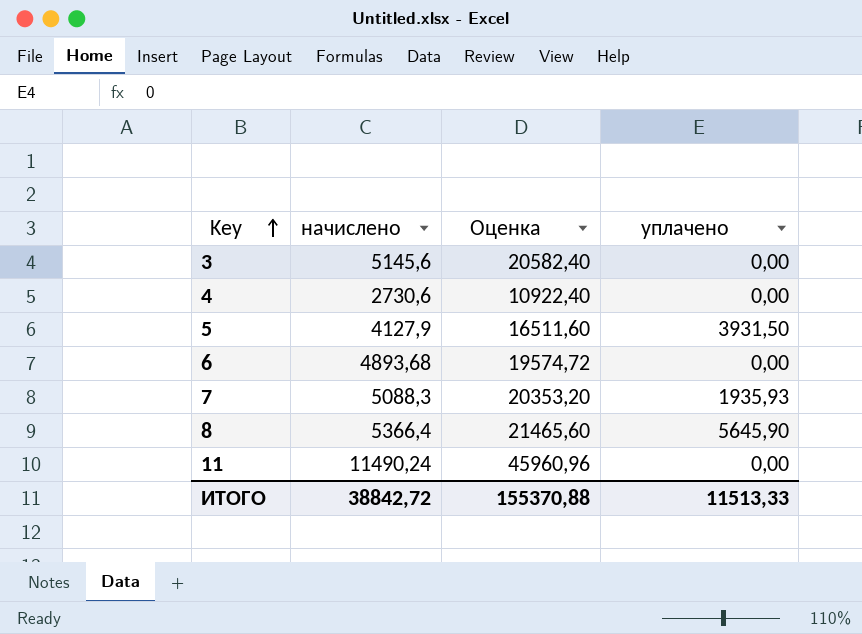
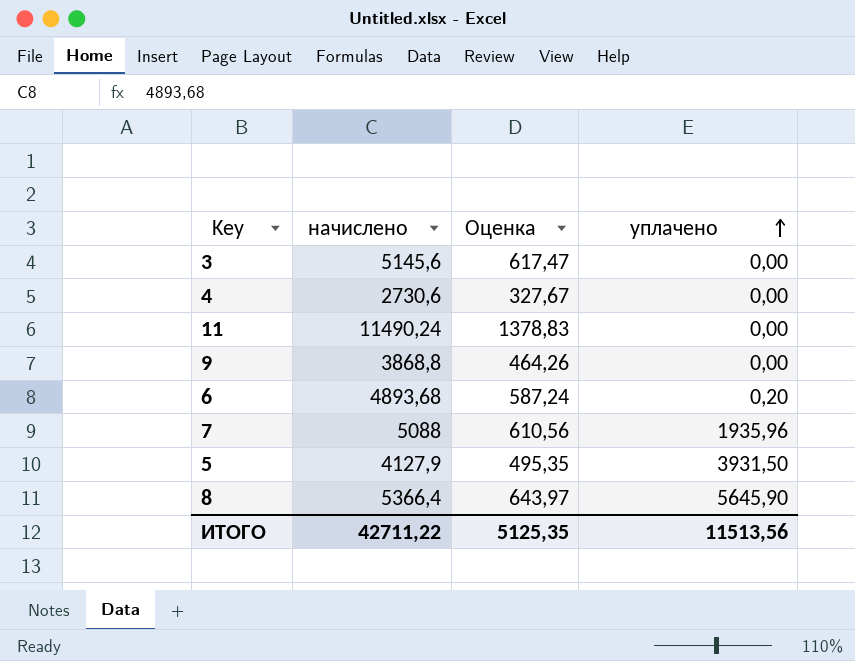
row order: Key ascending -> уплачено ascending
column Оценка | formula: [начислено] * 4 -> [начислено] * 0,12
row 9: none -> 3868,8 | 464,26 | 0,00
6 | уплачено: 0,00 -> 0,20
7 | начислено: 5088,3 -> 5088
7 | уплачено: 1935,93 -> 1935,96
ИТОГО | начислено: 38842,72 -> 42711,22
ИТОГО | Оценка: 155370,88 -> 5125,35
ИТОГО | уплачено: 11513,33 -> 11513,56

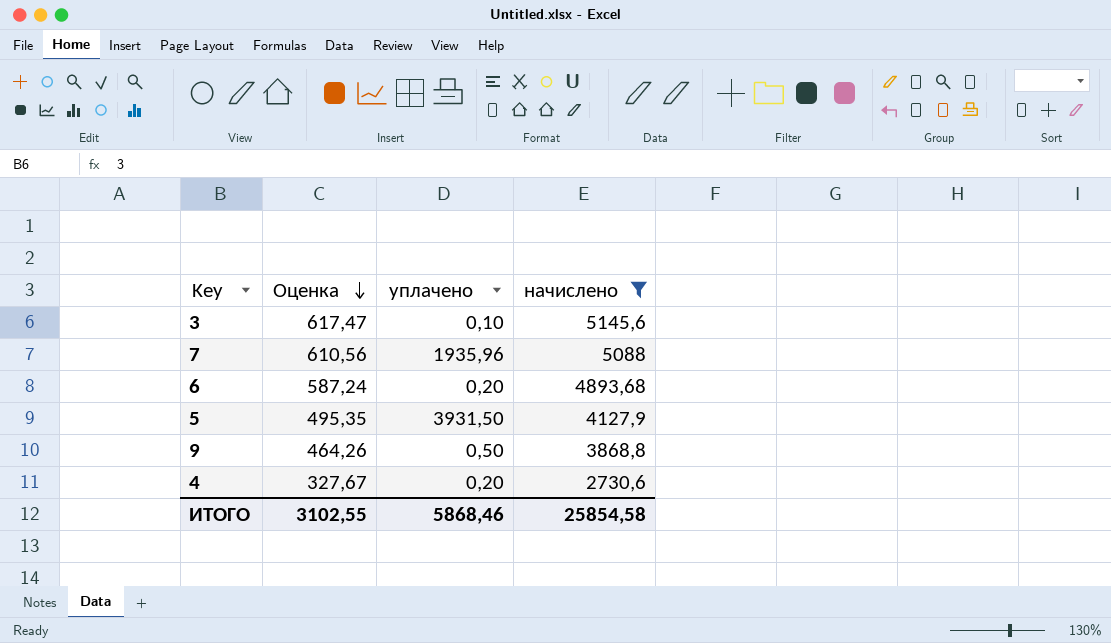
filter: none -> начислено <= 5145,6
row order: уплачено ascending -> Оценка descending
column начислено | position: 2 -> 4
3 | уплачено: 0,00 -> 0,10
9 | уплачено: 0,00 -> 0,50
4 | уплачено: 0,00 -> 0,20
ИТОГО | Оценка: 5125,35 -> 3102,55
ИТОГО | уплачено: 11513,56 -> 5868,46
ИТОГО | начислено: 42711,22 -> 25854,58

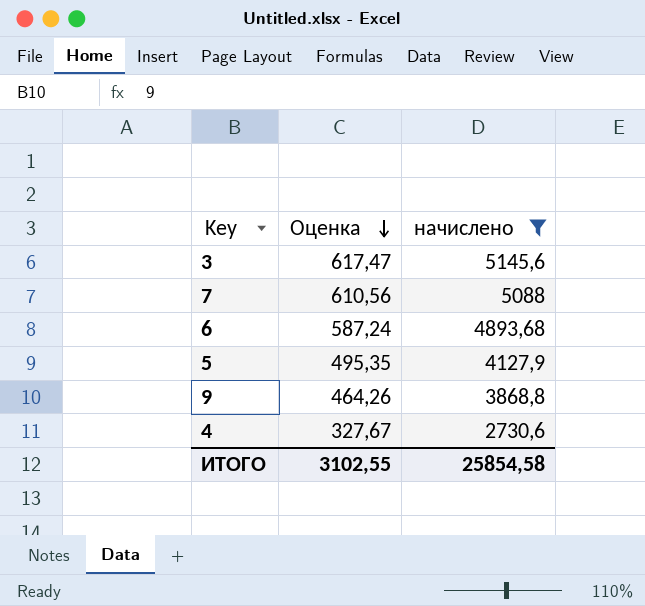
column уплачено | position: 3 -> none

